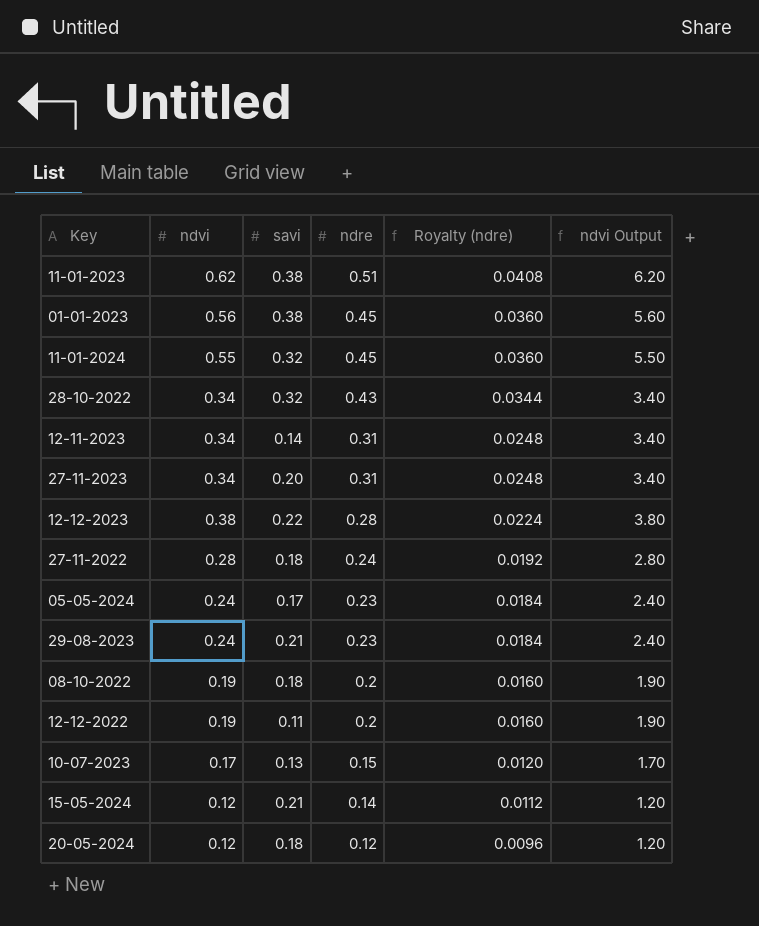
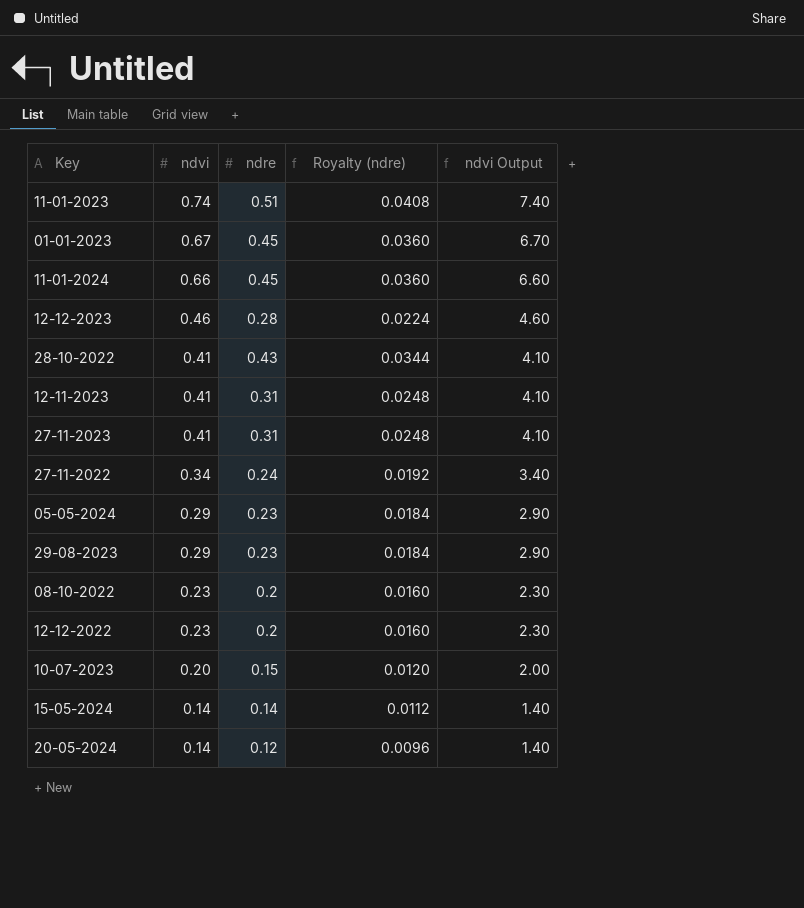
row order: ndre descending -> ndvi descending
column savi | position: 3 -> none
11-01-2023 | ndvi: 0.62 -> 0.74
11-01-2023 | ndvi Output: 6.20 -> 7.40
01-01-2023 | ndvi: 0.56 -> 0.67
01-01-2023 | ndvi Output: 5.60 -> 6.70
11-01-2024 | ndvi: 0.55 -> 0.66
11-01-2024 | ndvi Output: 5.50 -> 6.60
12-12-2023 | ndvi: 0.38 -> 0.46
12-12-2023 | ndvi Output: 3.80 -> 4.60
28-10-2022 | ndvi: 0.34 -> 0.41
28-10-2022 | ndvi Output: 3.40 -> 4.10
12-11-2023 | ndvi: 0.34 -> 0.41
12-11-2023 | ndvi Output: 3.40 -> 4.10
27-11-2023 | ndvi: 0.34 -> 0.41
27-11-2023 | ndvi Output: 3.40 -> 4.10
27-11-2022 | ndvi: 0.28 -> 0.34
27-11-2022 | ndvi Output: 2.80 -> 3.40
05-05-2024 | ndvi: 0.24 -> 0.29
05-05-2024 | ndvi Output: 2.40 -> 2.90
29-08-2023 | ndvi: 0.24 -> 0.29
29-08-2023 | ndvi Output: 2.40 -> 2.90
08-10-2022 | ndvi: 0.19 -> 0.23
08-10-2022 | ndvi Output: 1.90 -> 2.30
12-12-2022 | ndvi: 0.19 -> 0.23
12-12-2022 | ndvi Output: 1.90 -> 2.30
10-07-2023 | ndvi: 0.17 -> 0.20
10-07-2023 | ndvi Output: 1.70 -> 2.00
15-05-2024 | ndvi: 0.12 -> 0.14
15-05-2024 | ndvi Output: 1.20 -> 1.40
20-05-2024 | ndvi: 0.12 -> 0.14
20-05-2024 | ndvi Output: 1.20 -> 1.40

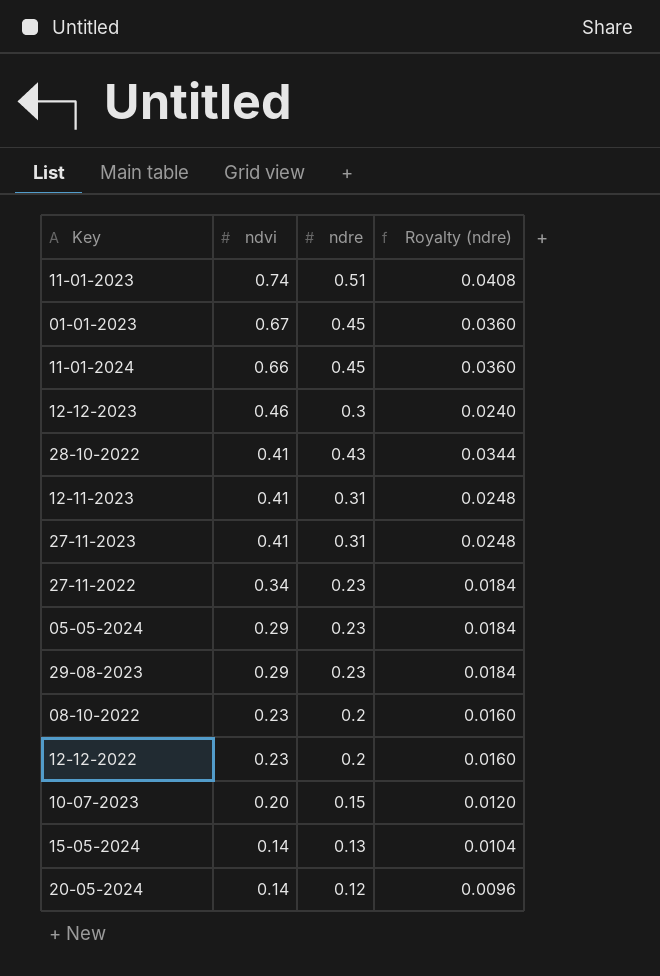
column ndvi Output | formula: [ndvi] * 10 -> none
12-12-2023 | ndre: 0.28 -> 0.3
12-12-2023 | Royalty (ndre): 0.0224 -> 0.0240
27-11-2022 | ndre: 0.24 -> 0.23
27-11-2022 | Royalty (ndre): 0.0192 -> 0.0184
15-05-2024 | ndre: 0.14 -> 0.13
15-05-2024 | Royalty (ndre): 0.0112 -> 0.0104

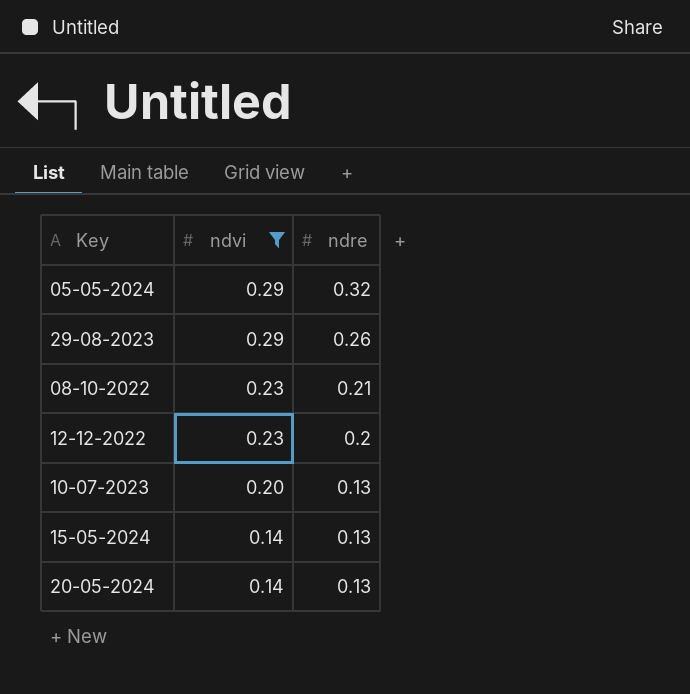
filter: none -> ndvi <= 0.29
column Royalty (ndre) | formula: [ndre] * 0.08 -> none
05-05-2024 | ndre: 0.23 -> 0.32
29-08-2023 | ndre: 0.23 -> 0.26
08-10-2022 | ndre: 0.2 -> 0.21
10-07-2023 | ndre: 0.15 -> 0.13
20-05-2024 | ndre: 0.12 -> 0.13

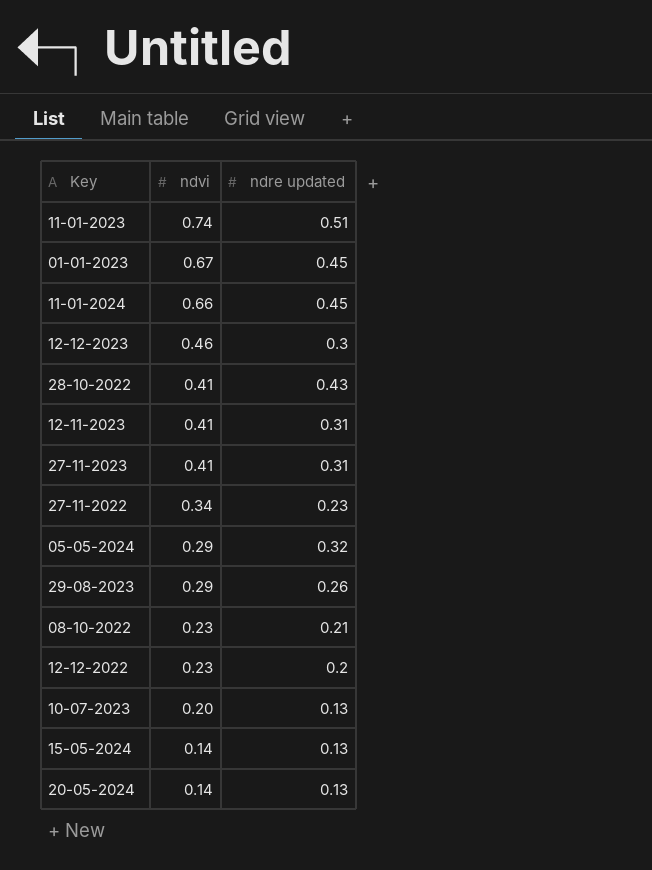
filter: ndvi <= 0.29 -> none
column name: ndre -> ndre updated

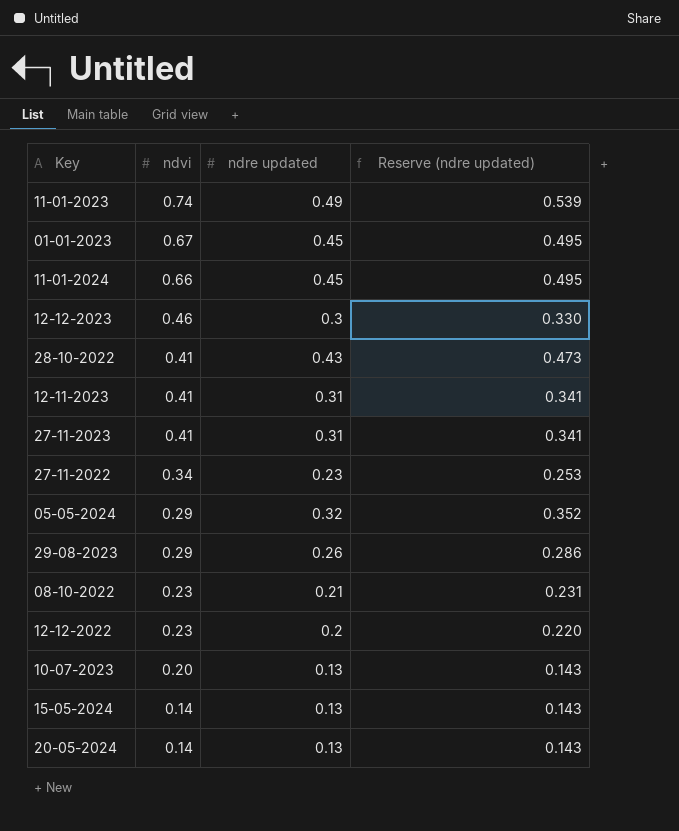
column Reserve (ndre updated) | formula: none -> [ndre updated] * 1.1
11-01-2023 | ndre updated: 0.51 -> 0.49

